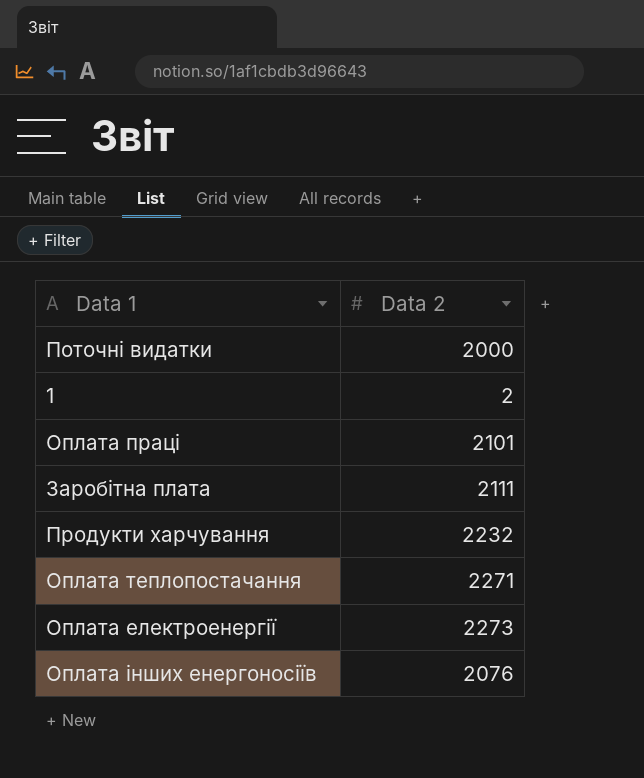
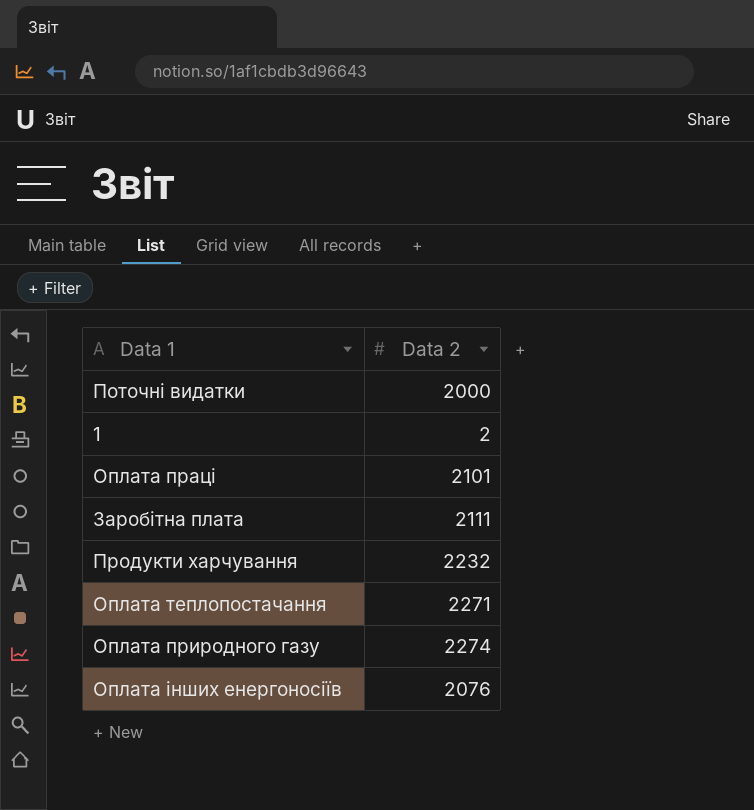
row Оплата електроенергії: 2273 -> none
row Оплата природного газу: none -> 2274

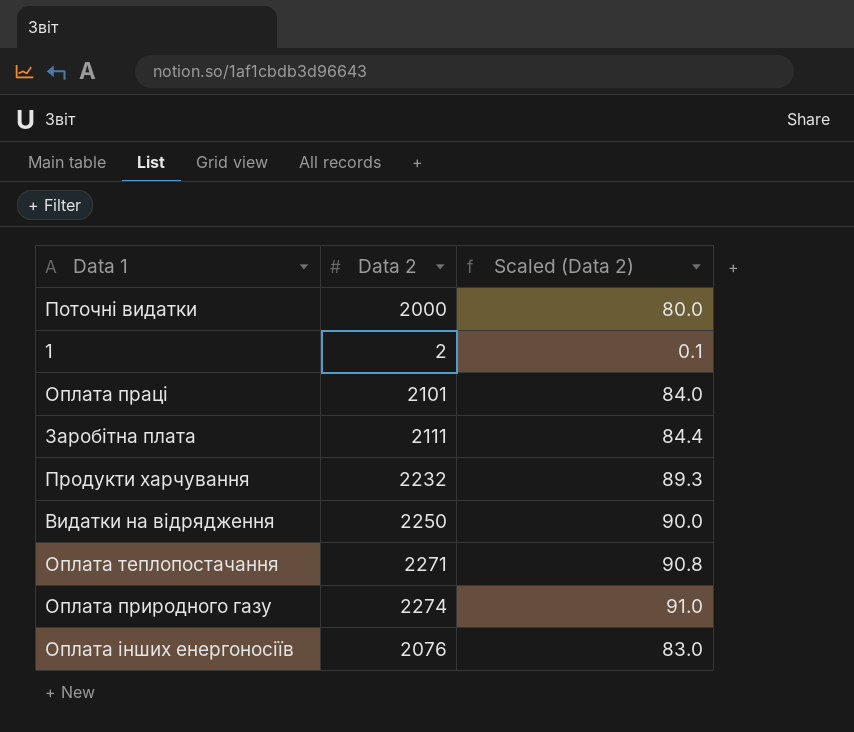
column Scaled (Data 2) | formula: none -> [Data 2] * 0.04
row Видатки на відрядження: none -> 2250 | 90.0

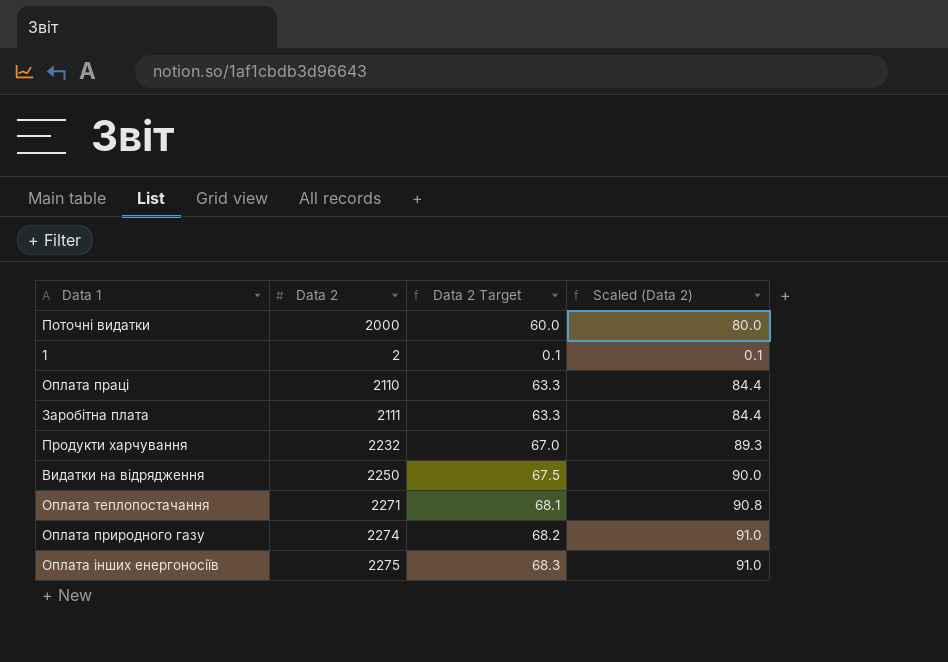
column Data 2 Target | formula: none -> [Data 2] * 0.03
Оплата праці | Data 2: 2101 -> 2110
Оплата праці | Scaled (Data 2): 84.0 -> 84.4
Оплата інших енергоносіїв | Data 2: 2076 -> 2275
Оплата інших енергоносіїв | Scaled (Data 2): 83.0 -> 91.0

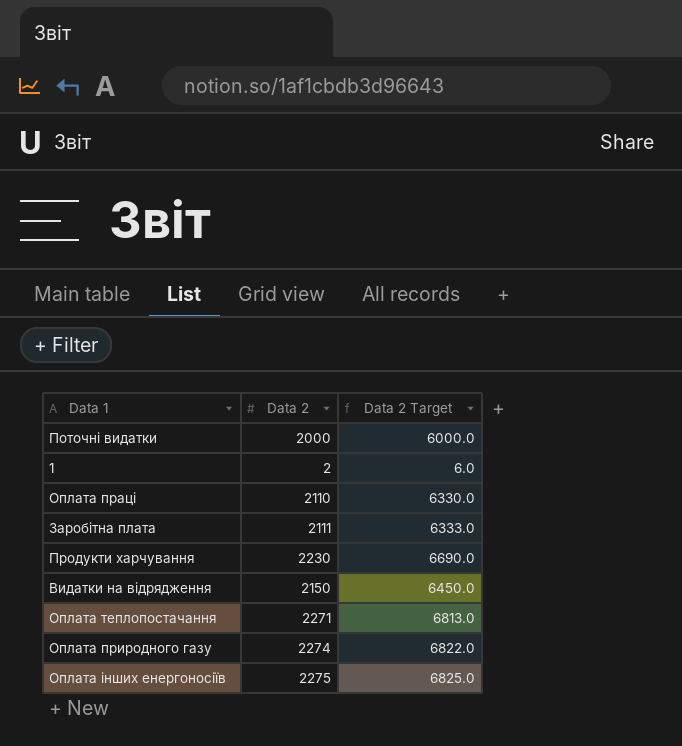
column Scaled (Data 2) | formula: [Data 2] * 0.04 -> none
column Data 2 Target | formula: [Data 2] * 0.03 -> [Data 2] * 3
Продукти харчування | Data 2: 2232 -> 2230
Видатки на відрядження | Data 2: 2250 -> 2150

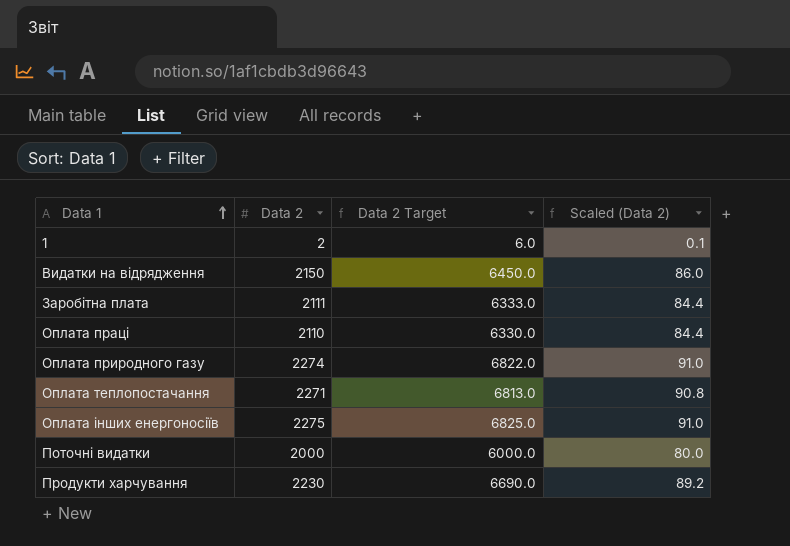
row order: none -> Data 1 ascending
column Scaled (Data 2) | formula: none -> [Data 2] * 0.04

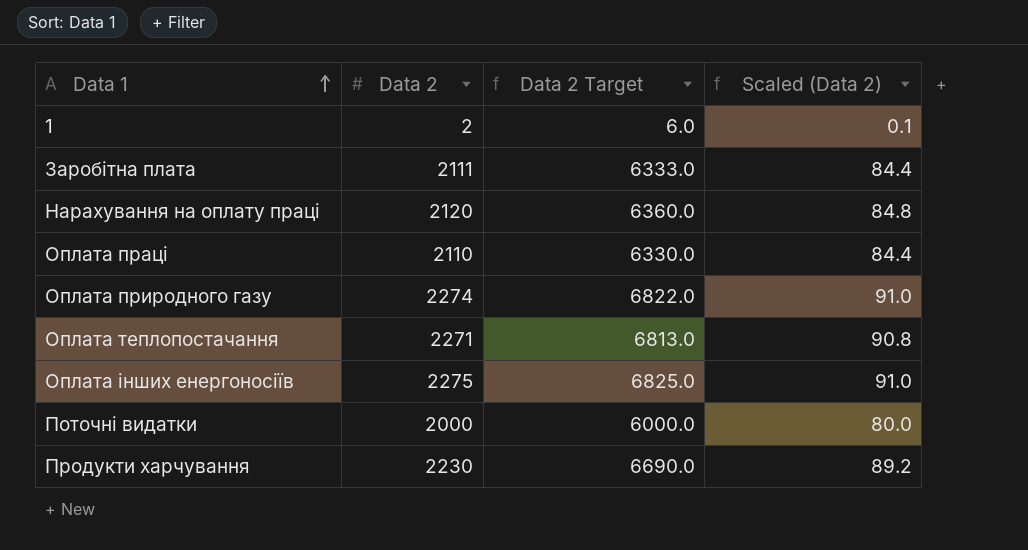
row Видатки на відрядження: 2150 | 6450.0 | 86.0 -> none
row Нарахування на оплату праці: none -> 2120 | 6360.0 | 84.8

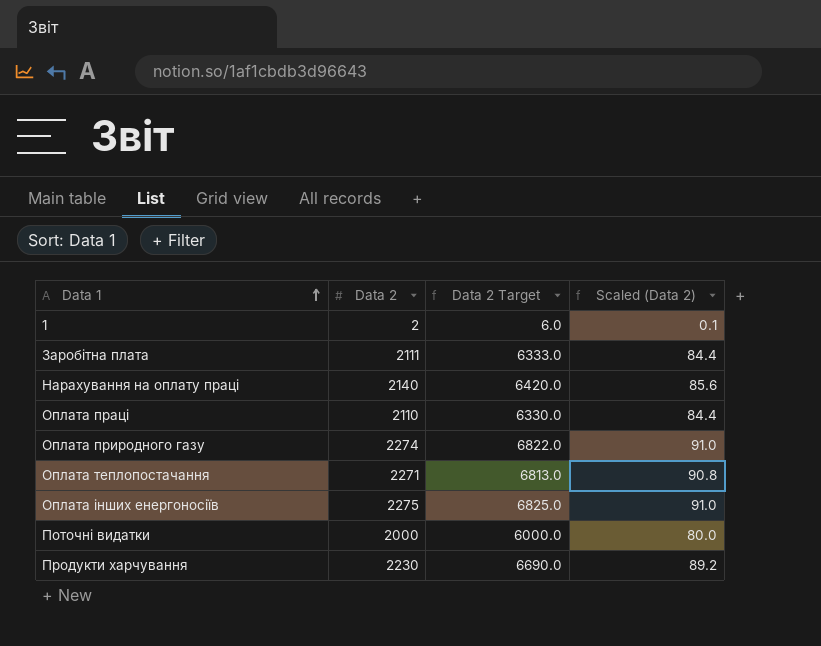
Нарахування на оплату праці | Data 2: 2120 -> 2140
Нарахування на оплату праці | Data 2 Target: 6360.0 -> 6420.0
Нарахування на оплату праці | Scaled (Data 2): 84.8 -> 85.6

